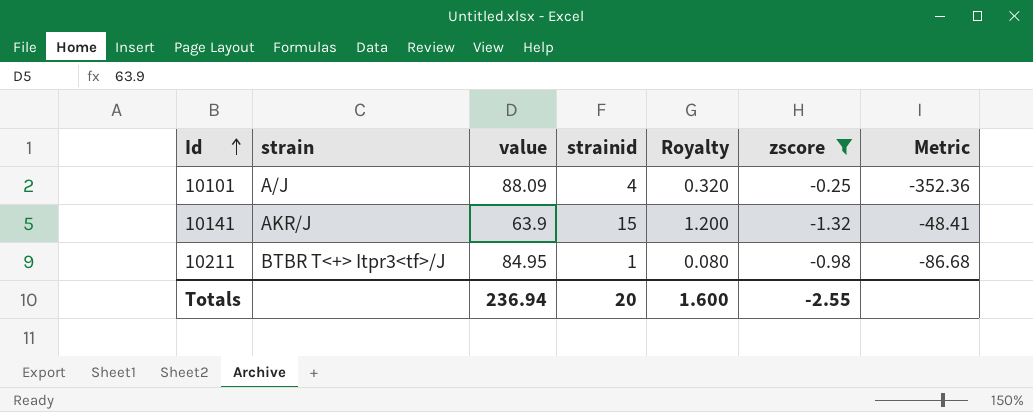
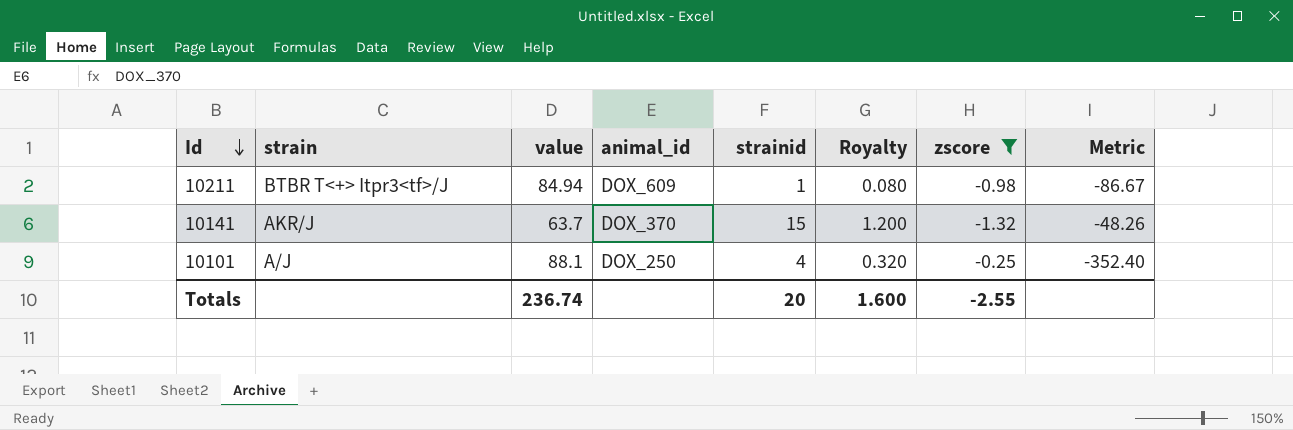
row order: Id ascending -> Id descending
column animal_id | position: none -> 4
10211 | value: 84.95 -> 84.94
10211 | Metric: -86.68 -> -86.67
10141 | value: 63.9 -> 63.7
10141 | Metric: -48.41 -> -48.26
10101 | value: 88.09 -> 88.1
10101 | Metric: -352.36 -> -352.40
Totals | value: 236.94 -> 236.74

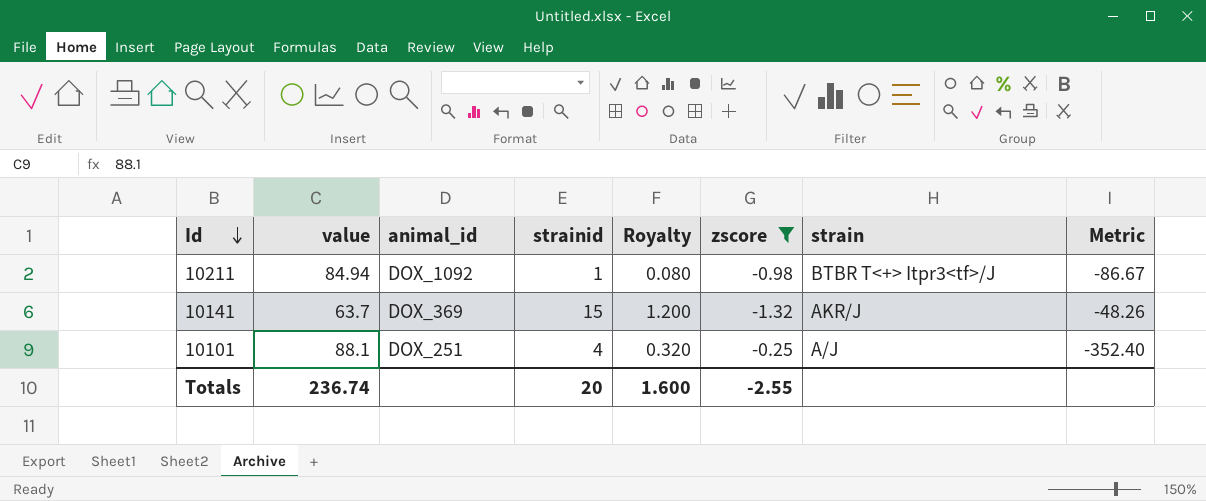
column strain | position: 2 -> 7
10211 | animal_id: DOX_609 -> DOX_1092
10141 | animal_id: DOX_370 -> DOX_369
10101 | animal_id: DOX_250 -> DOX_251

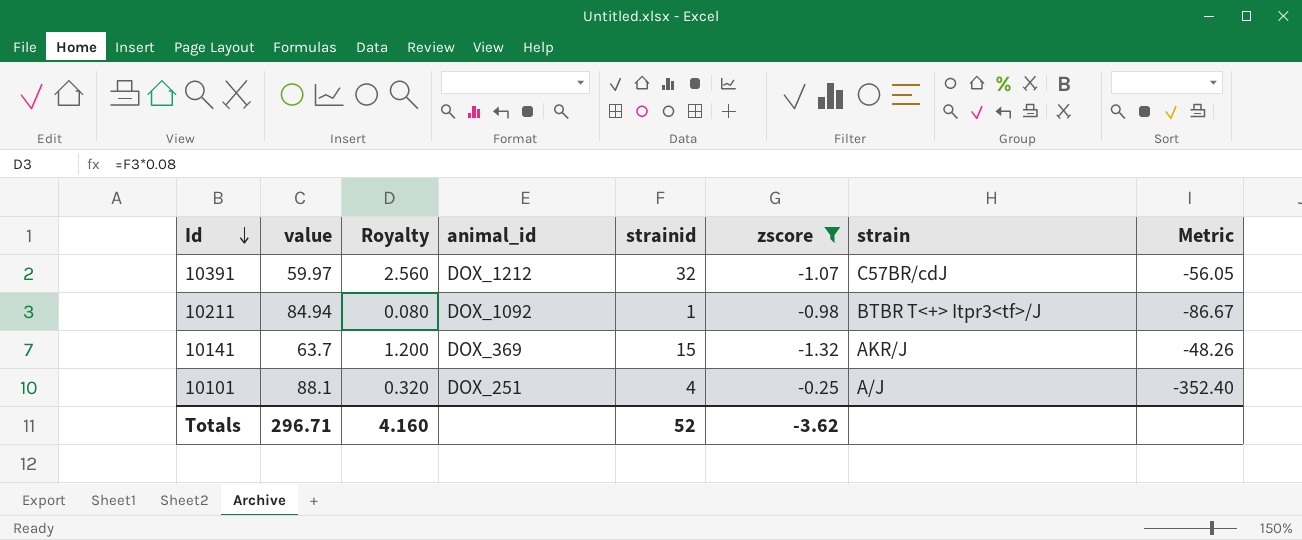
column Royalty | position: 5 -> 3
row 10391: none -> 59.97 | 2.560 | DOX_1212 | 32 | -1.07 | C57BR/cdJ | -56.05
Totals | value: 236.74 -> 296.71
Totals | Royalty: 1.600 -> 4.160
Totals | strainid: 20 -> 52
Totals | zscore: -2.55 -> -3.62

